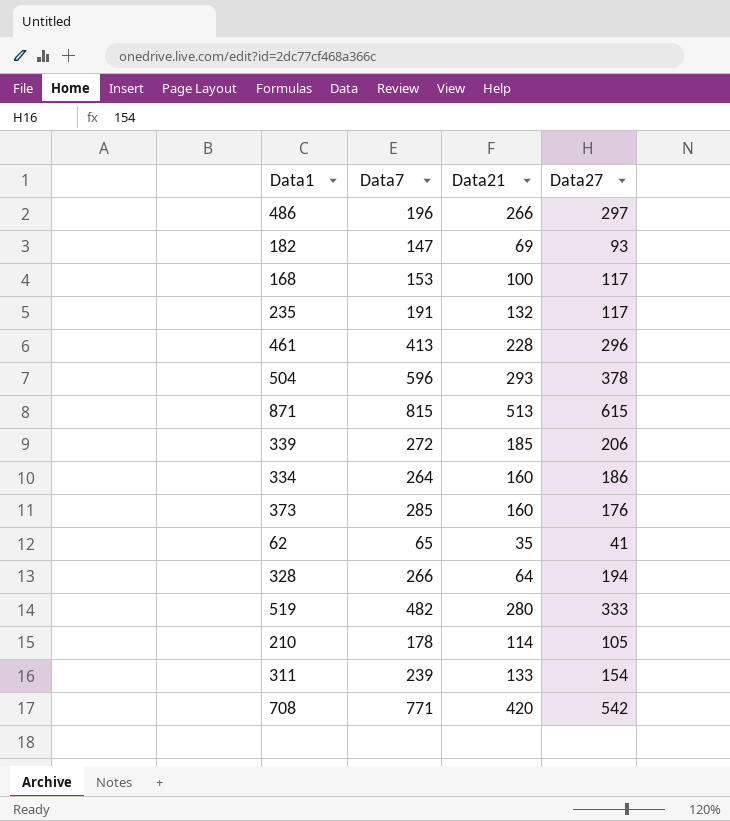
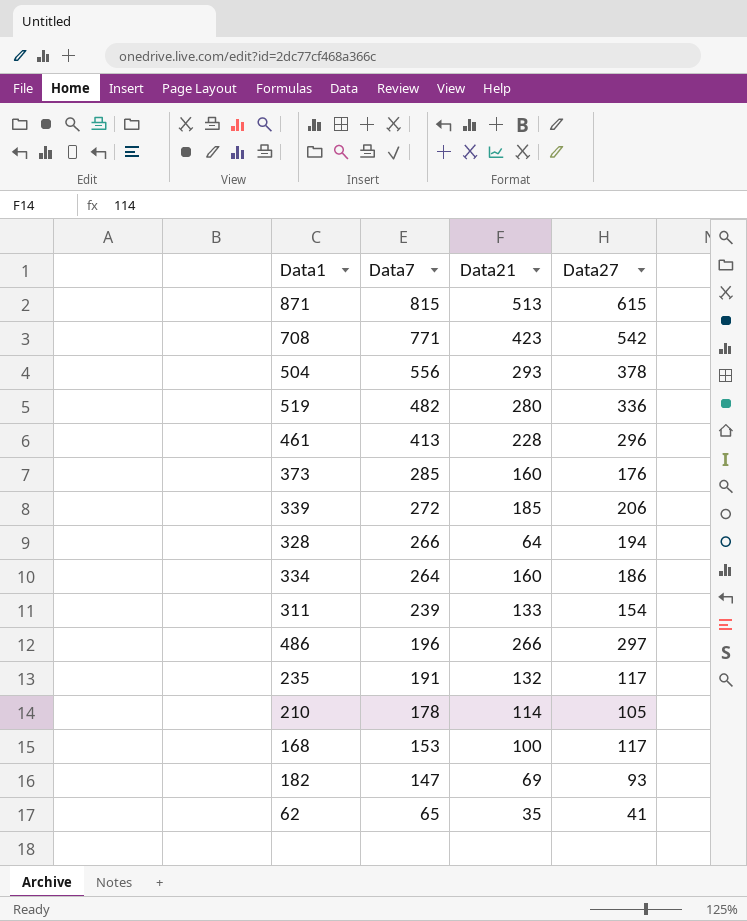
row order: none -> Data7 descending
708 | Data21: 420 -> 423
504 | Data7: 596 -> 556
519 | Data27: 333 -> 336

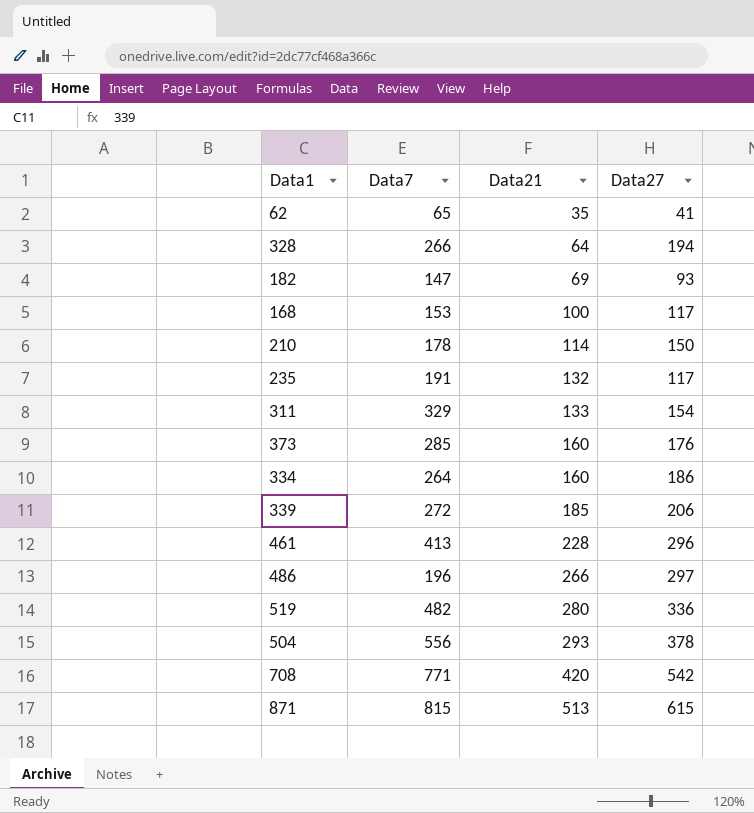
row order: Data7 descending -> Data21 ascending
210 | Data27: 105 -> 150
311 | Data7: 239 -> 329
708 | Data21: 423 -> 420

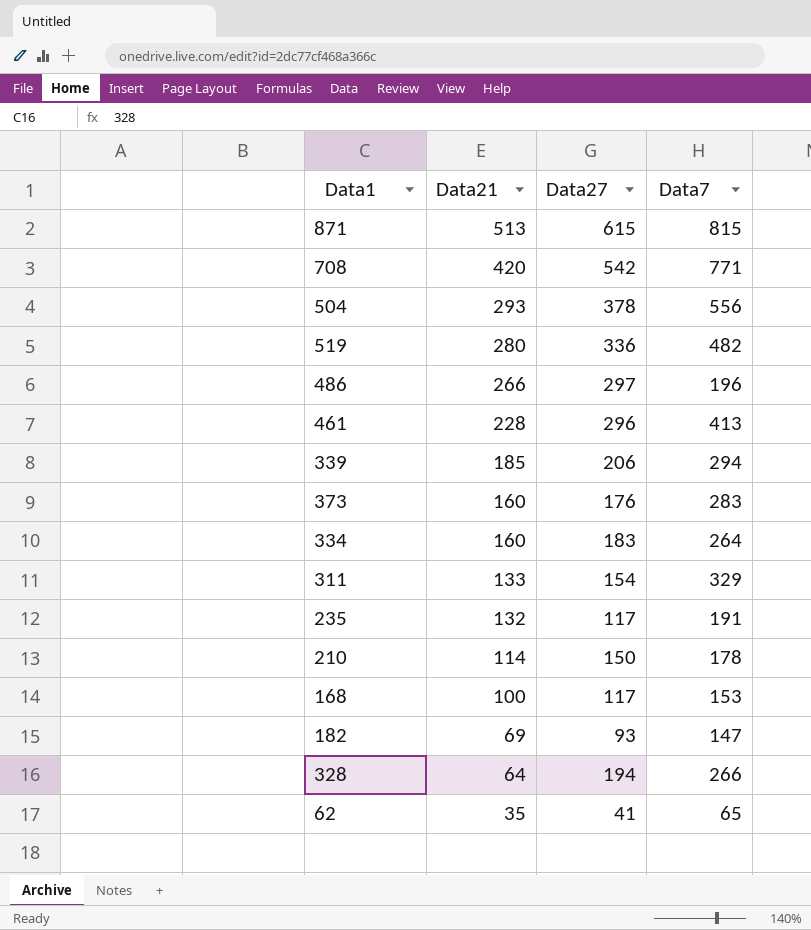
row order: Data21 ascending -> Data21 descending
column Data7 | position: 2 -> 4
339 | Data7: 272 -> 294
373 | Data7: 285 -> 283
334 | Data27: 186 -> 183

